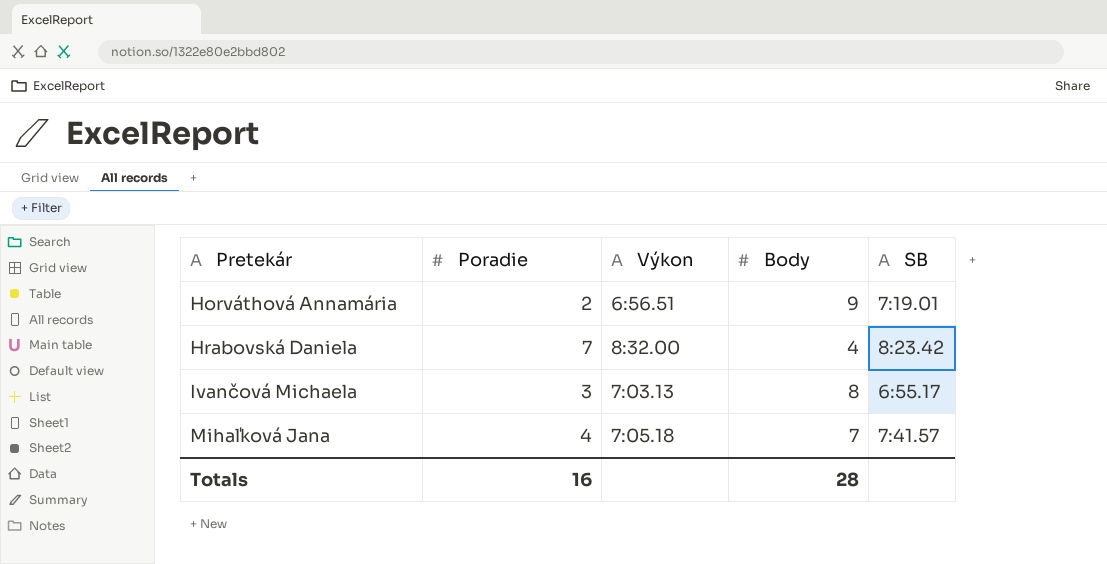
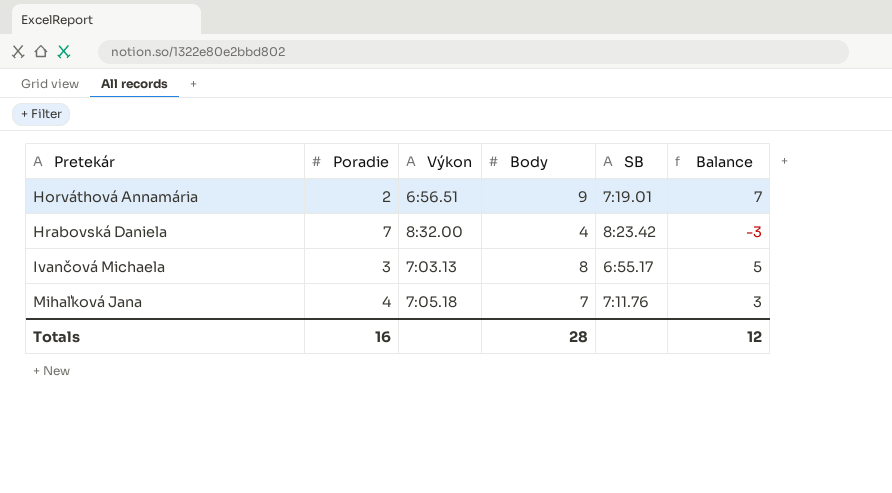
column Balance | formula: none -> [Body] - [Poradie]
Mihaľková Jana | SB: 7:41.57 -> 7:11.76

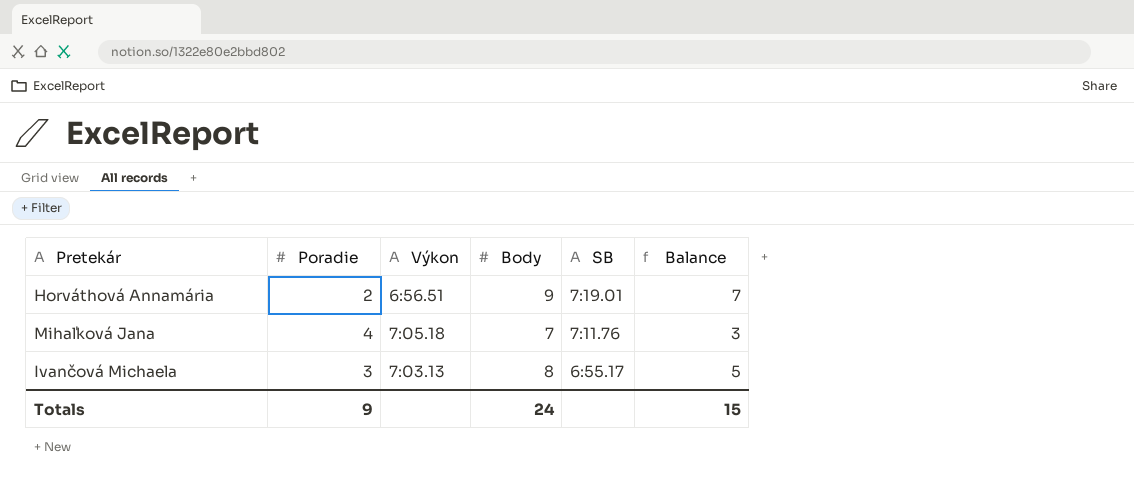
row order: Pretekár ascending -> SB descending
row Hrabovská Daniela: 7 | 8:32.00 | 4 | 8:23.42 | -3 -> none
Totals | Poradie: 16 -> 9
Totals | Body: 28 -> 24
Totals | Balance: 12 -> 15

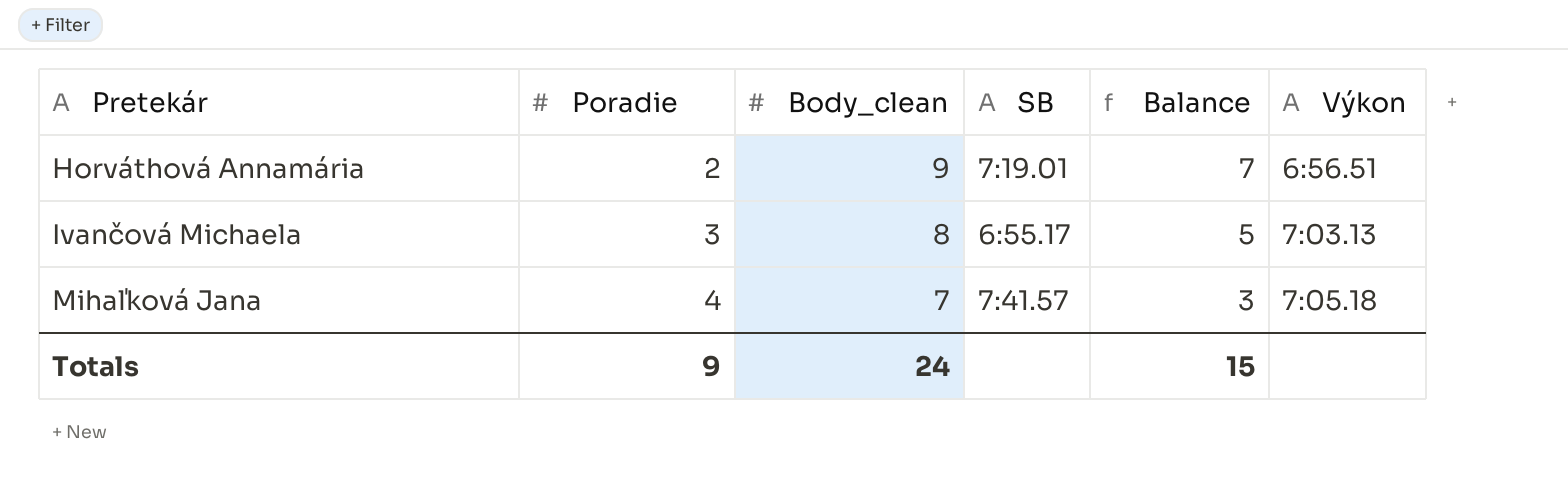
row order: SB descending -> Pretekár ascending
column name: Body -> Body_clean
column Výkon | position: 3 -> 6
Mihaľková Jana | SB: 7:11.76 -> 7:41.57

